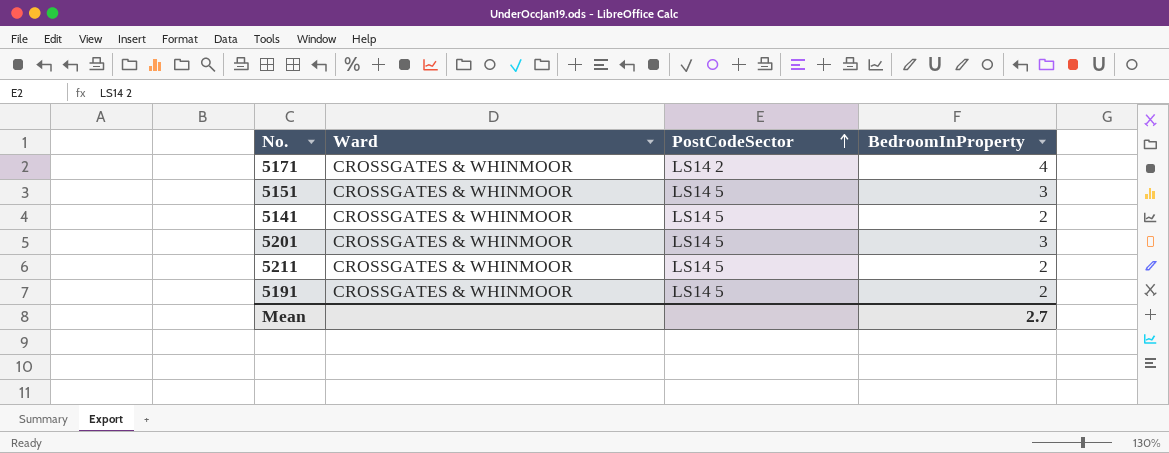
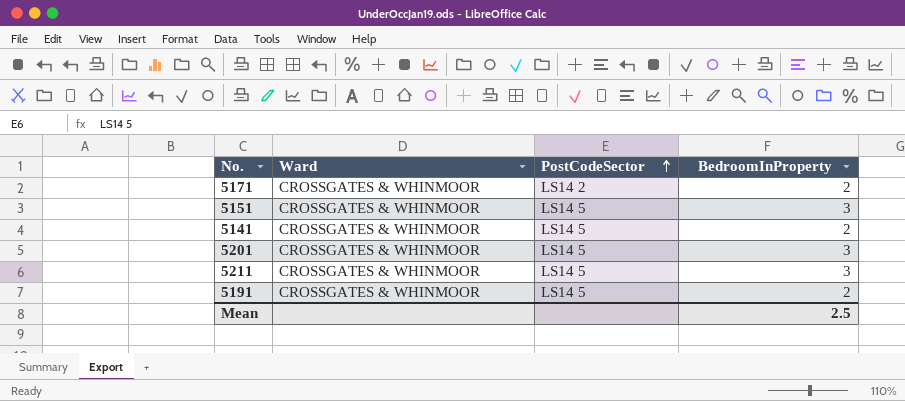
5171 | BedroomInProperty: 4 -> 2
5211 | BedroomInProperty: 2 -> 3
Mean | BedroomInProperty: 2.7 -> 2.5

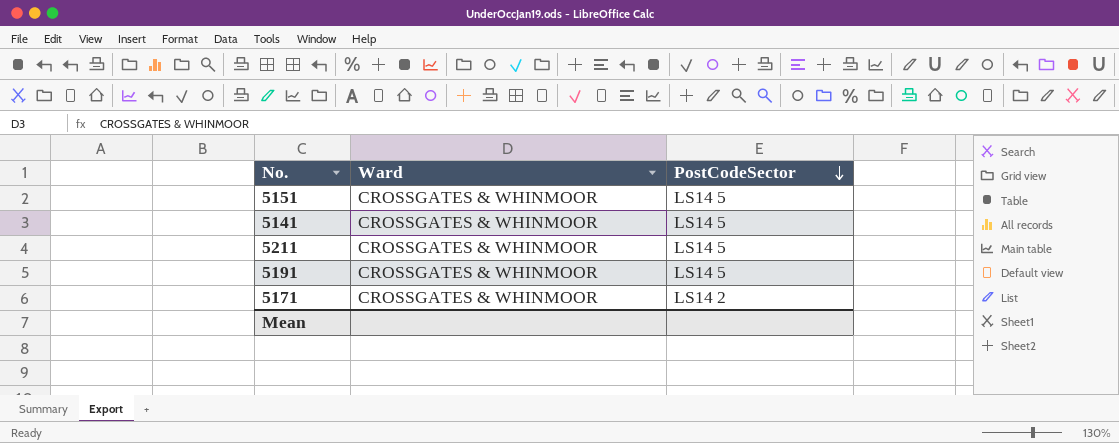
row order: PostCodeSector ascending -> PostCodeSector descending
column BedroomInProperty | position: 4 -> none
row 5201: CROSSGATES & WHINMOOR | LS14 5 | 3 -> none

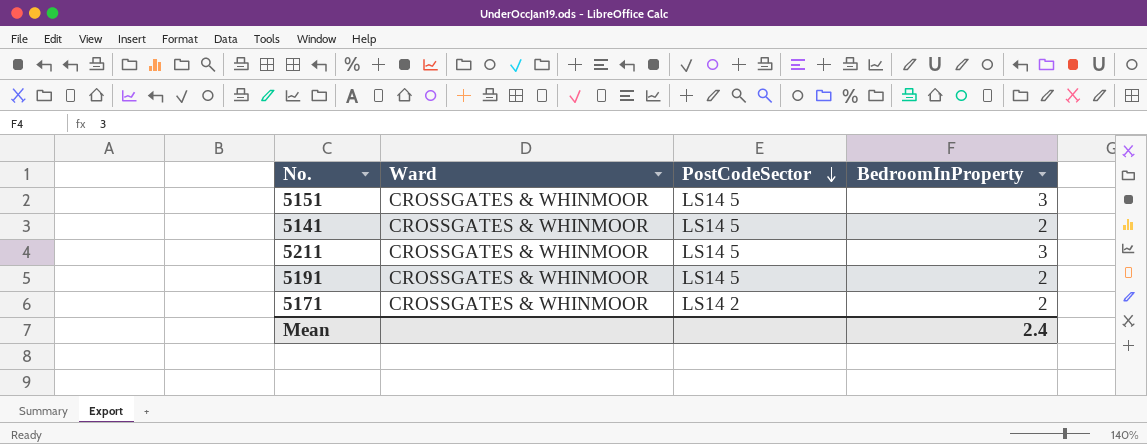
column BedroomInProperty | position: none -> 4

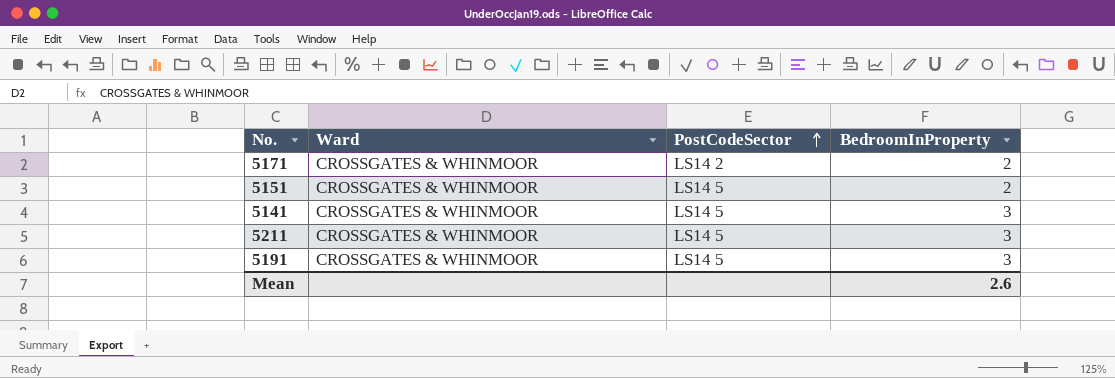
row order: PostCodeSector descending -> PostCodeSector ascending
5151 | BedroomInProperty: 3 -> 2
5141 | BedroomInProperty: 2 -> 3
5191 | BedroomInProperty: 2 -> 3
Mean | BedroomInProperty: 2.4 -> 2.6

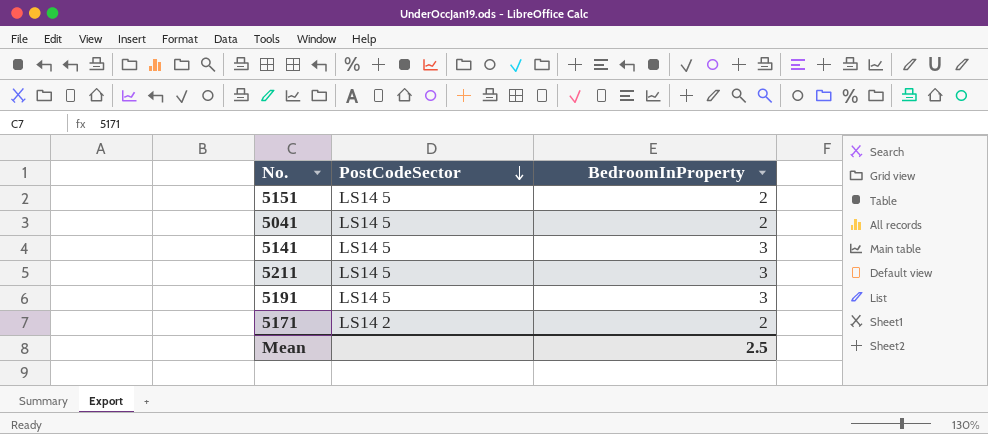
row order: PostCodeSector ascending -> PostCodeSector descending
column Ward | position: 2 -> none
row 5041: none -> LS14 5 | 2
Mean | BedroomInProperty: 2.6 -> 2.5

